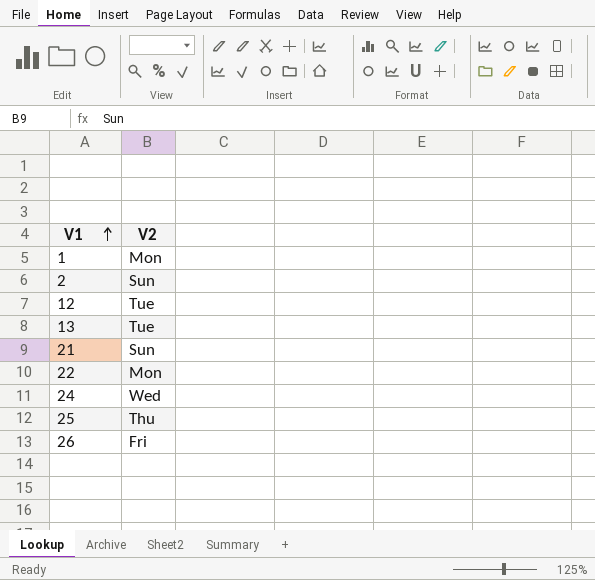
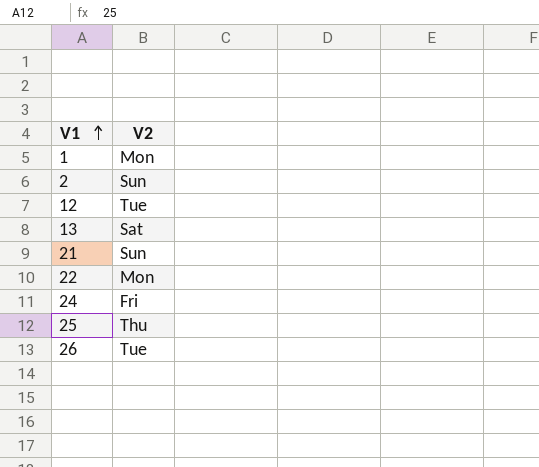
13 | V2: Tue -> Sat
24 | V2: Wed -> Fri
26 | V2: Fri -> Tue

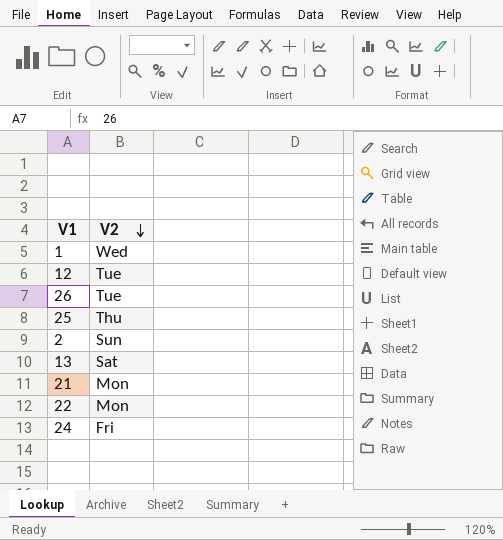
row order: V1 ascending -> V2 descending
1 | V2: Mon -> Wed
21 | V2: Sun -> Mon

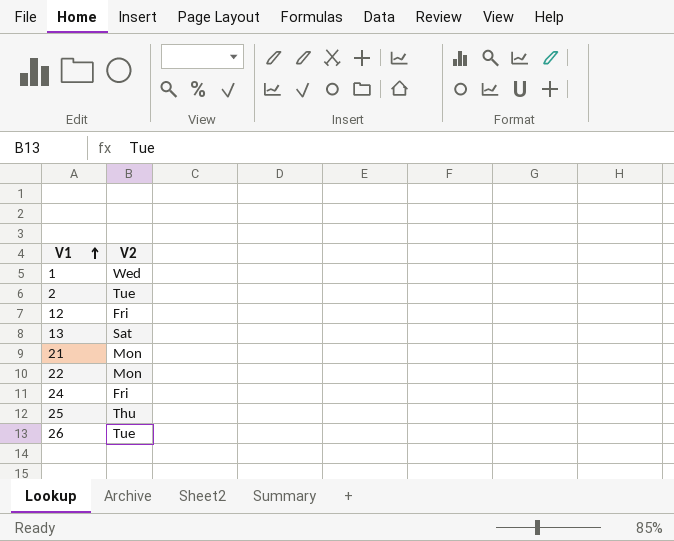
row order: V2 descending -> V1 ascending
2 | V2: Sun -> Tue
12 | V2: Tue -> Fri

